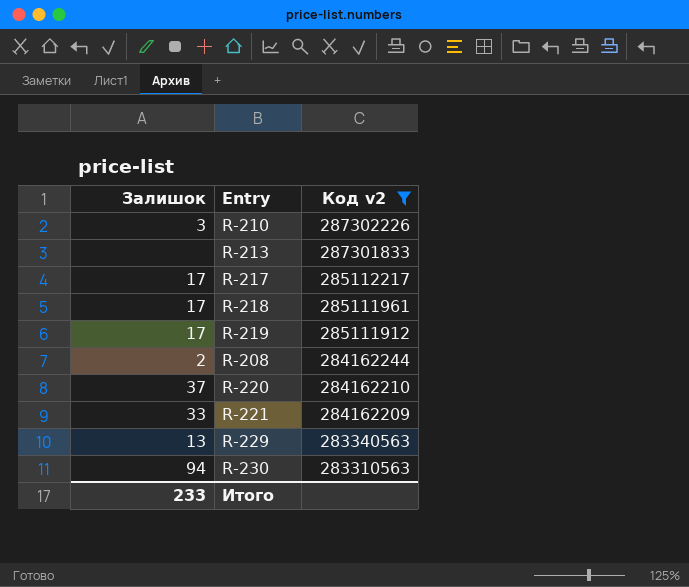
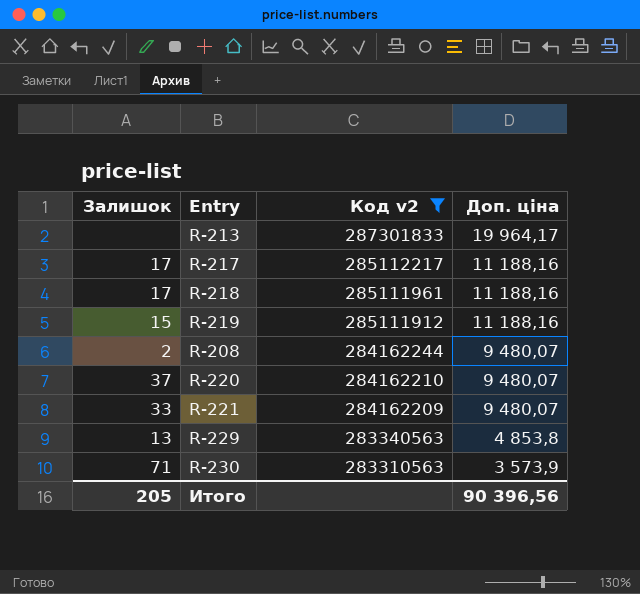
column Доп. ціна | position: none -> 4
row R-210: 3 | 287302226 -> none
R-219 | Залишок: 17 -> 15
R-230 | Залишок: 94 -> 71
Итого | Залишок: 233 -> 205

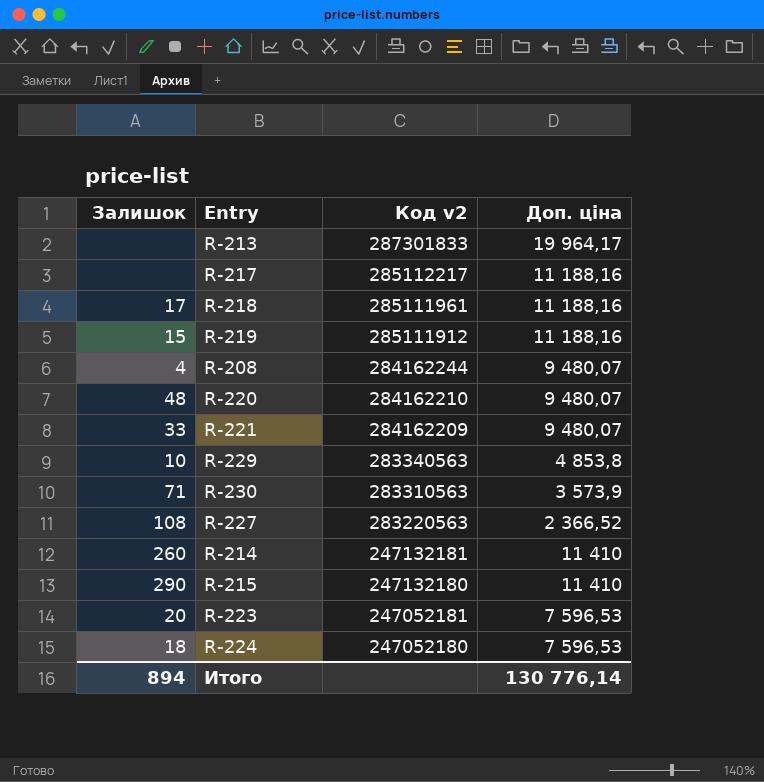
filter: Код v2 >= 283310563 -> none
R-217 | Залишок: 17 -> none
R-208 | Залишок: 2 -> 4
R-220 | Залишок: 37 -> 48
R-229 | Залишок: 13 -> 10
Итого | Залишок: 205 -> 894
Итого | Доп. ціна: 90 396,56 -> 130 776,14

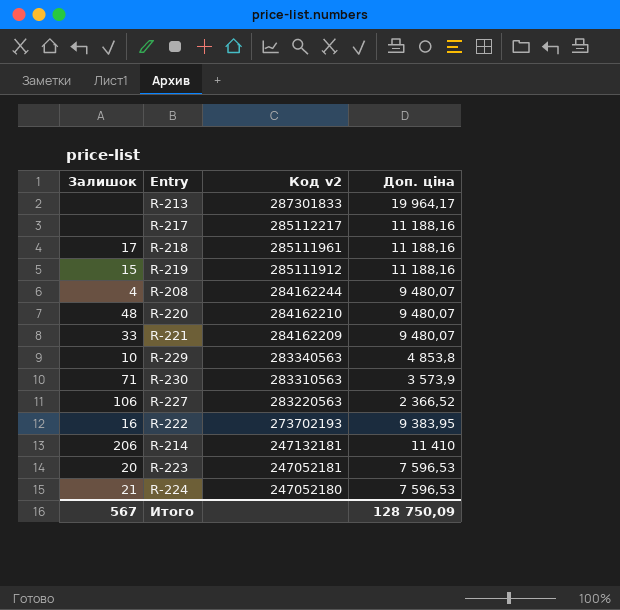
row R-215: 290 | 247132180 | 11 410 -> none
R-227 | Залишок: 108 -> 106
row R-222: none -> 16 | 273702193 | 9 383,95
R-214 | Залишок: 260 -> 206
R-224 | Залишок: 18 -> 21
Итого | Залишок: 894 -> 567
Итого | Доп. ціна: 130 776,14 -> 128 750,09

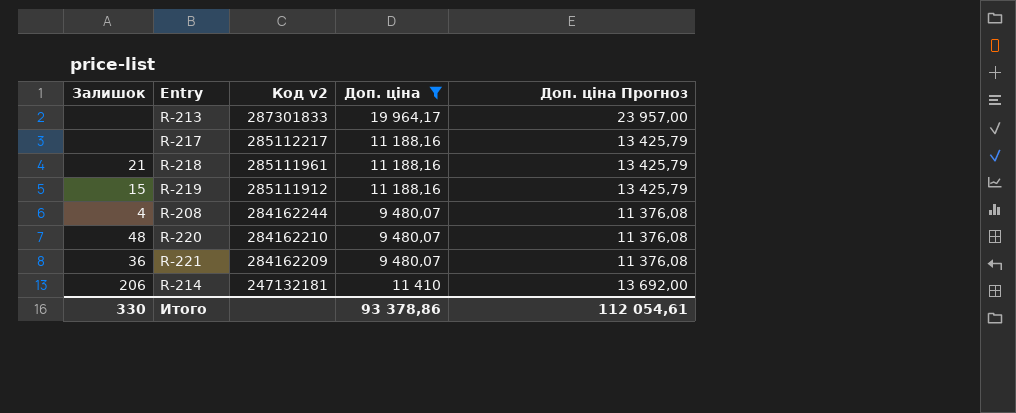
filter: none -> Доп. ціна >= 9 480,07
column Доп. ціна Прогноз | formula: none -> [Доп. ціна] * 1,2
R-218 | Залишок: 17 -> 21
R-221 | Залишок: 33 -> 36
Итого | Залишок: 567 -> 330
Итого | Доп. ціна: 128 750,09 -> 93 378,86

